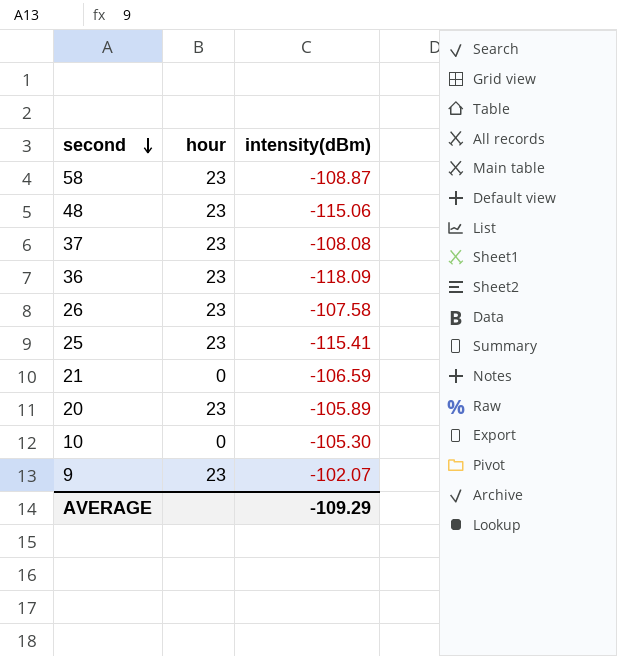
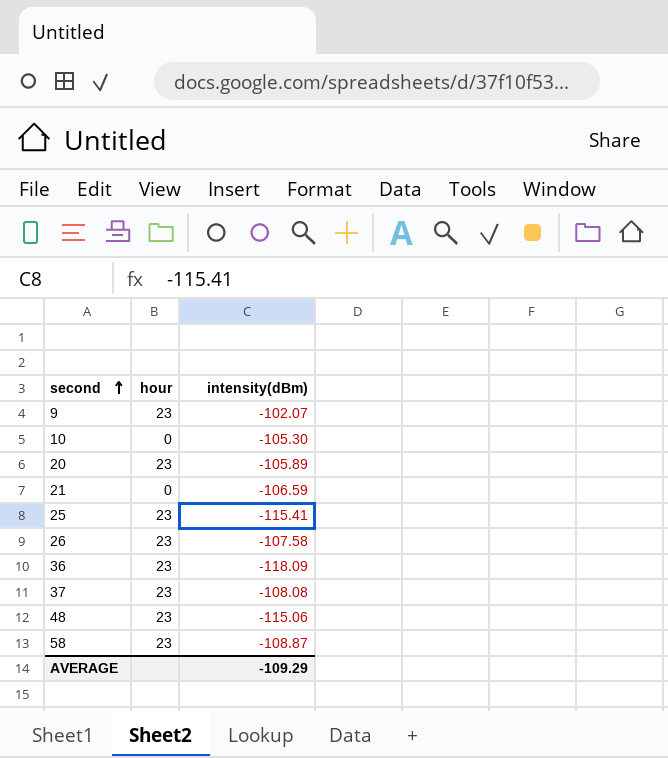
row order: second descending -> second ascending

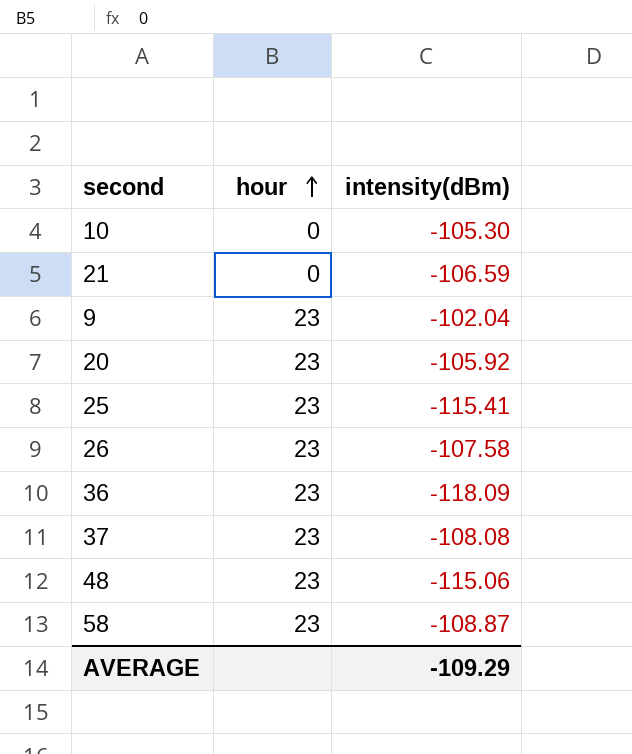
row order: second ascending -> hour ascending
9 | intensity(dBm): -102.07 -> -102.04
20 | intensity(dBm): -105.89 -> -105.92

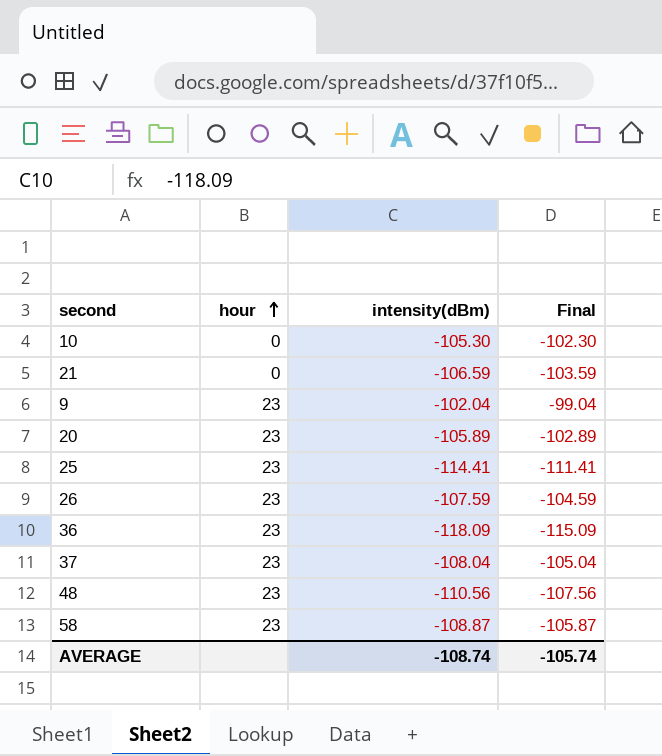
column Final | formula: none -> [intensity(dBm)] + 3
20 | intensity(dBm): -105.92 -> -105.89
25 | intensity(dBm): -115.41 -> -114.41
26 | intensity(dBm): -107.58 -> -107.59
37 | intensity(dBm): -108.08 -> -108.04
48 | intensity(dBm): -115.06 -> -110.56
AVERAGE | intensity(dBm): -109.29 -> -108.74

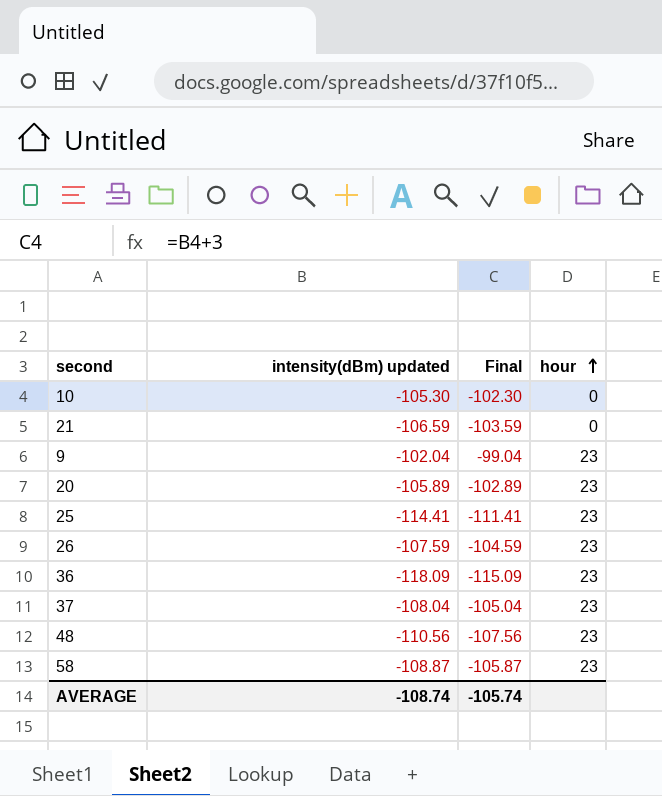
column name: intensity(dBm) -> intensity(dBm) updated
column hour | position: 2 -> 4

